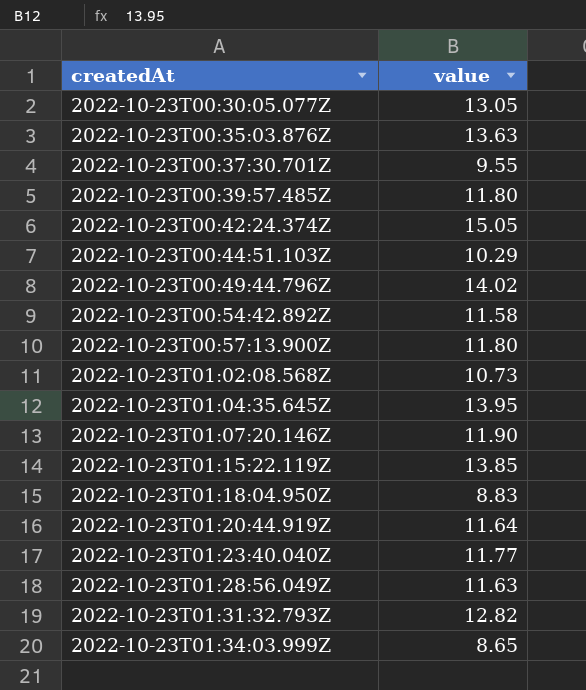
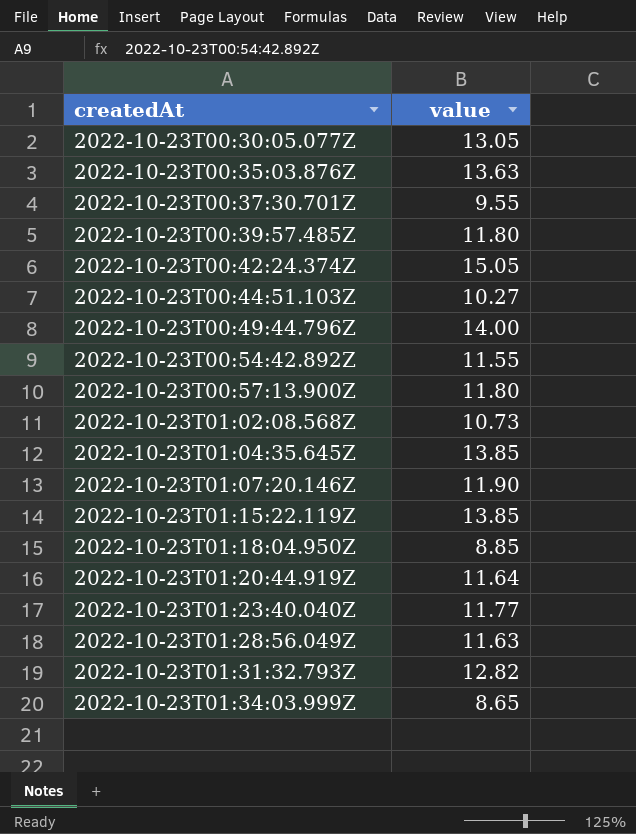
2022-10-23T00:44:51.103Z | value: 10.29 -> 10.27
2022-10-23T00:49:44.796Z | value: 14.02 -> 14.00
2022-10-23T00:54:42.892Z | value: 11.58 -> 11.55
2022-10-23T01:04:35.645Z | value: 13.95 -> 13.85
2022-10-23T01:18:04.950Z | value: 8.83 -> 8.85

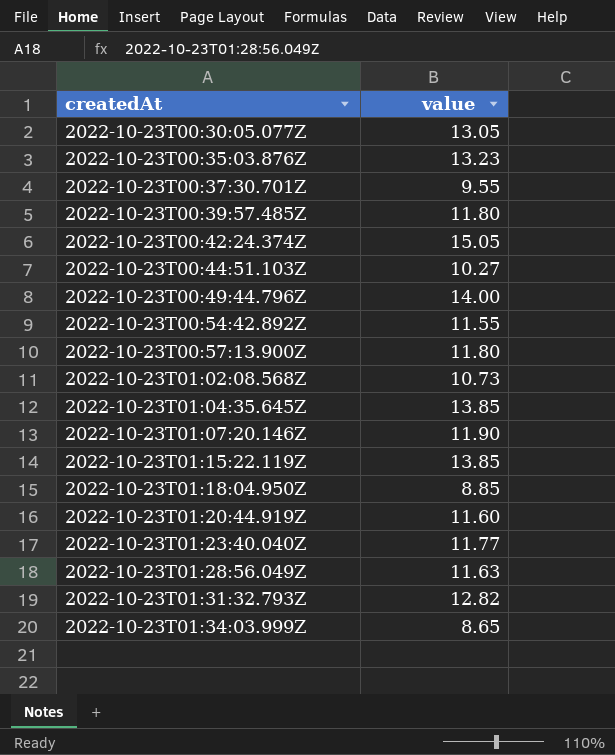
2022-10-23T00:35:03.876Z | value: 13.63 -> 13.23
2022-10-23T01:20:44.919Z | value: 11.64 -> 11.60

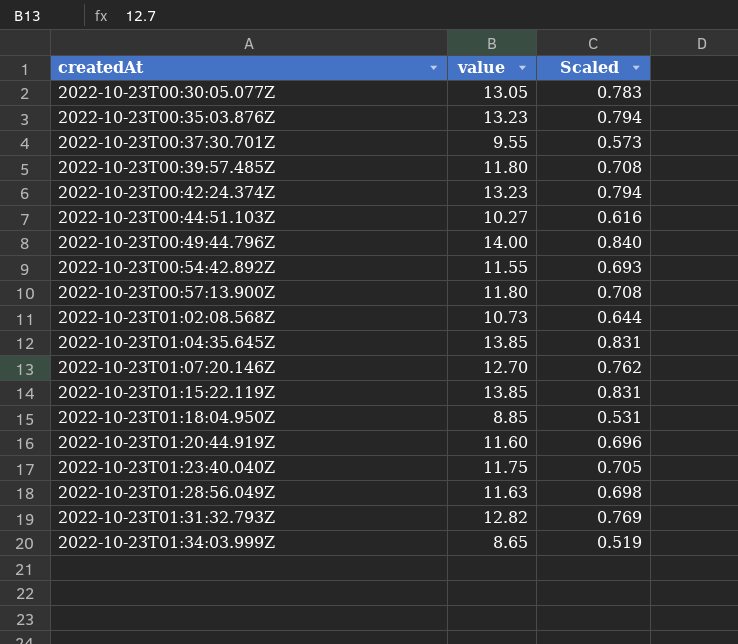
column Scaled | formula: none -> [value] * 0.06
2022-10-23T00:42:24.374Z | value: 15.05 -> 13.23
2022-10-23T01:07:20.146Z | value: 11.90 -> 12.70
2022-10-23T01:23:40.040Z | value: 11.77 -> 11.75

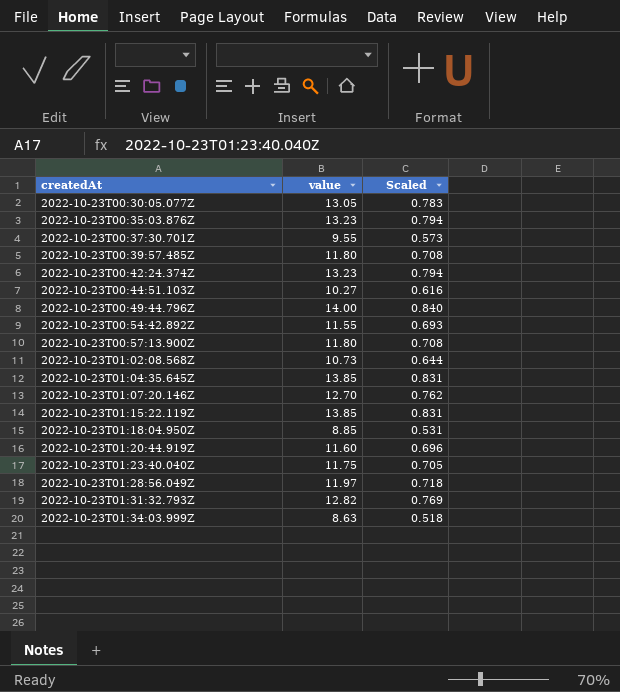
2022-10-23T01:28:56.049Z | value: 11.63 -> 11.97
2022-10-23T01:28:56.049Z | Scaled: 0.698 -> 0.718
2022-10-23T01:34:03.999Z | value: 8.65 -> 8.63
2022-10-23T01:34:03.999Z | Scaled: 0.519 -> 0.518

